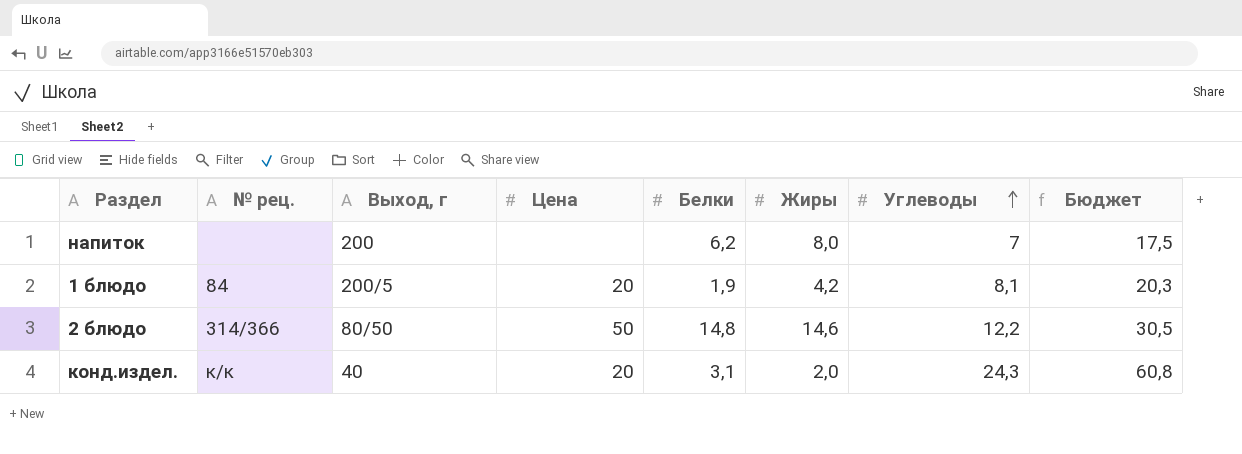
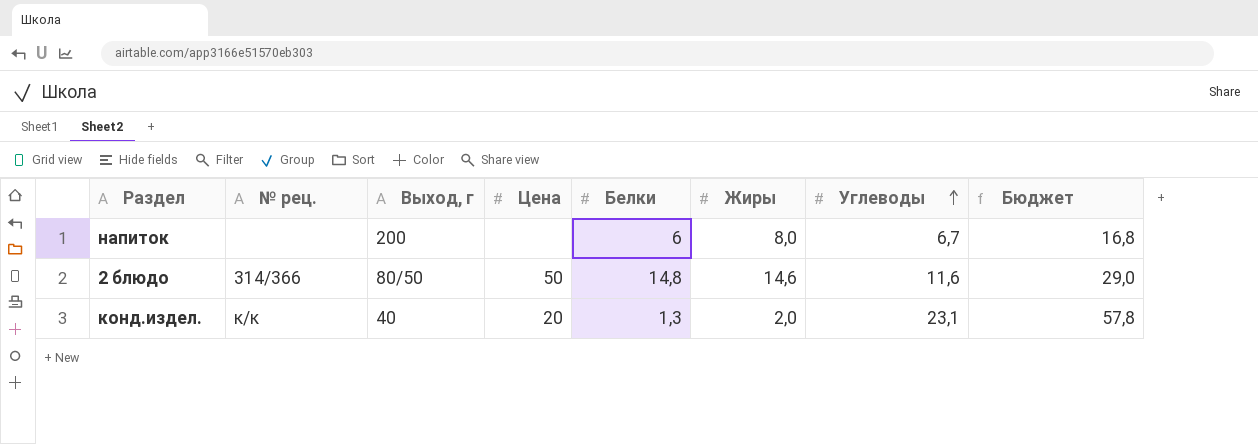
row 1 блюдо: 84 | 200/5 | 20 | 1,9 | 4,2 | 8,1 | 20,3 -> none
напиток | Белки: 6,2 -> 6
напиток | Углеводы: 7 -> 6,7
напиток | Бюджет: 17,5 -> 16,8
2 блюдо | Углеводы: 12,2 -> 11,6
2 блюдо | Бюджет: 30,5 -> 29,0
конд.издел. | Белки: 3,1 -> 1,3
конд.издел. | Углеводы: 24,3 -> 23,1
конд.издел. | Бюджет: 60,8 -> 57,8

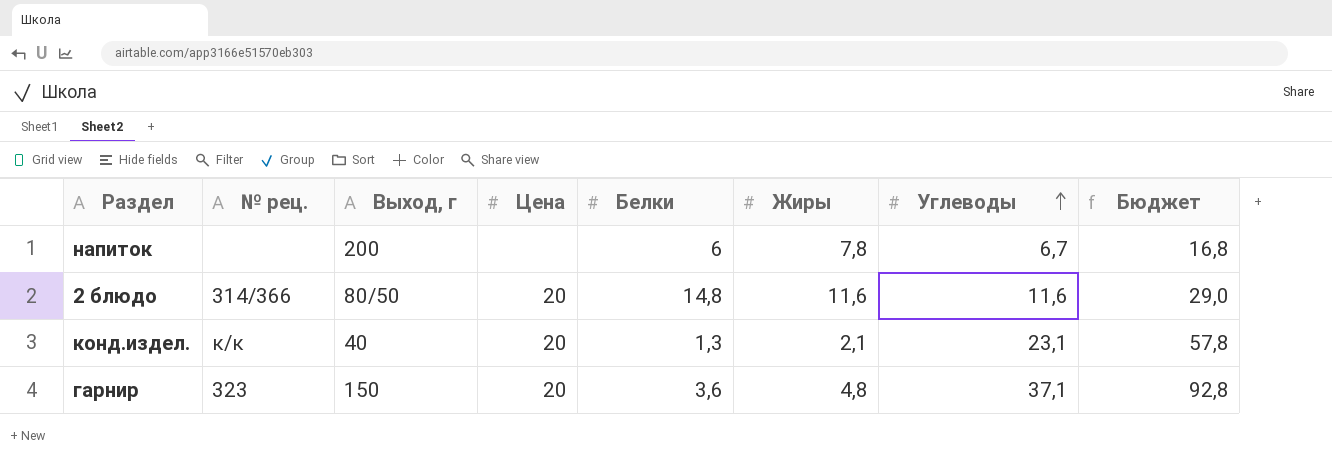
напиток | Жиры: 8,0 -> 7,8
2 блюдо | Цена: 50 -> 20
2 блюдо | Жиры: 14,6 -> 11,6
конд.издел. | Жиры: 2,0 -> 2,1
row гарнир: none -> 323 | 150 | 20 | 3,6 | 4,8 | 37,1 | 92,8

